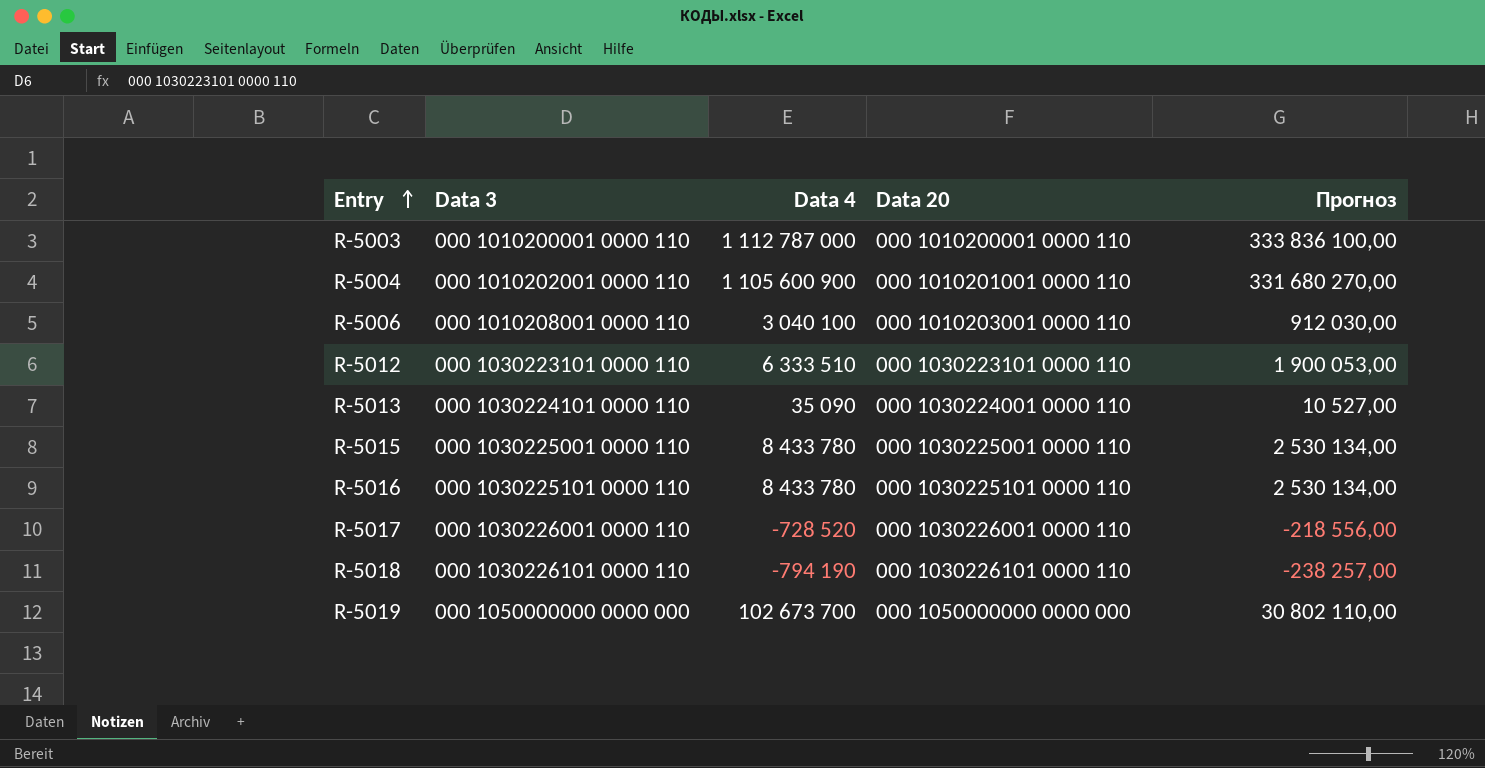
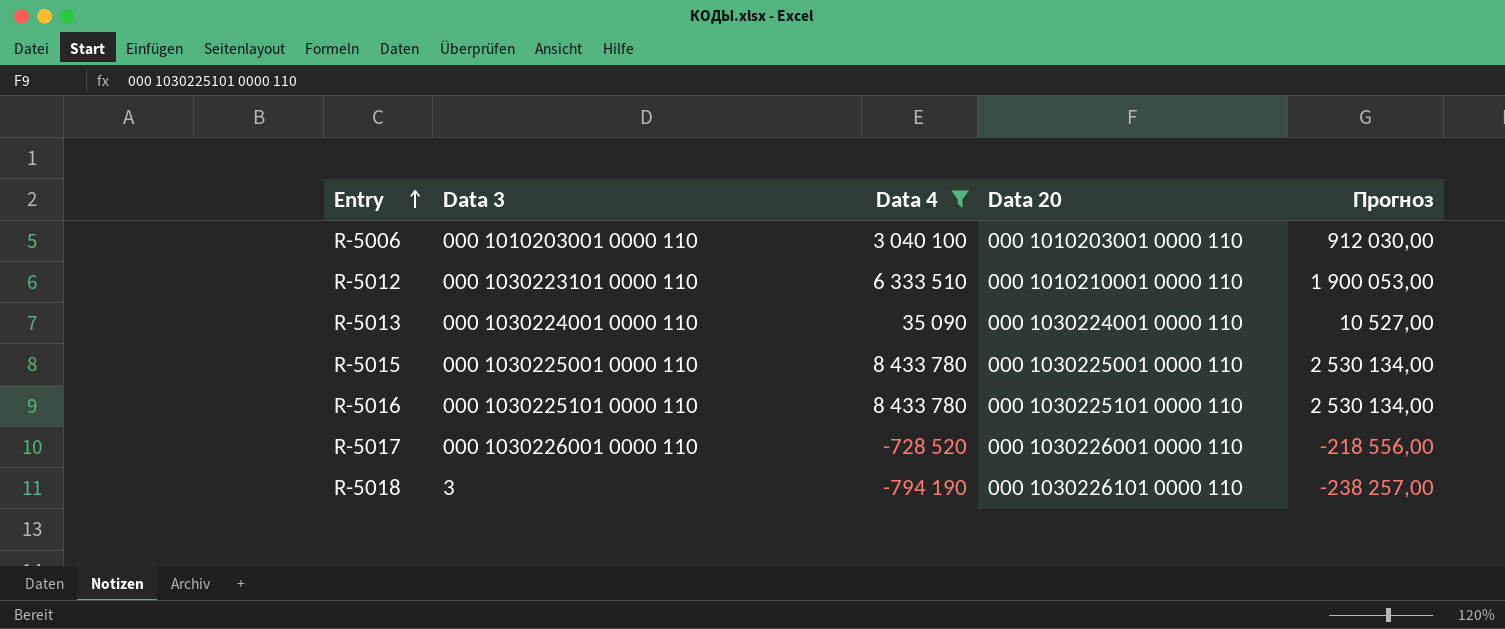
filter: none -> Data 4 <= 8 433 780
R-5006 | Data 3: 000 1010208001 0000 110 -> 000 1010203001 0000 110
R-5012 | Data 20: 000 1030223101 0000 110 -> 000 1010210001 0000 110
R-5013 | Data 3: 000 1030224101 0000 110 -> 000 1030224001 0000 110
R-5018 | Data 3: 000 1030226101 0000 110 -> 3

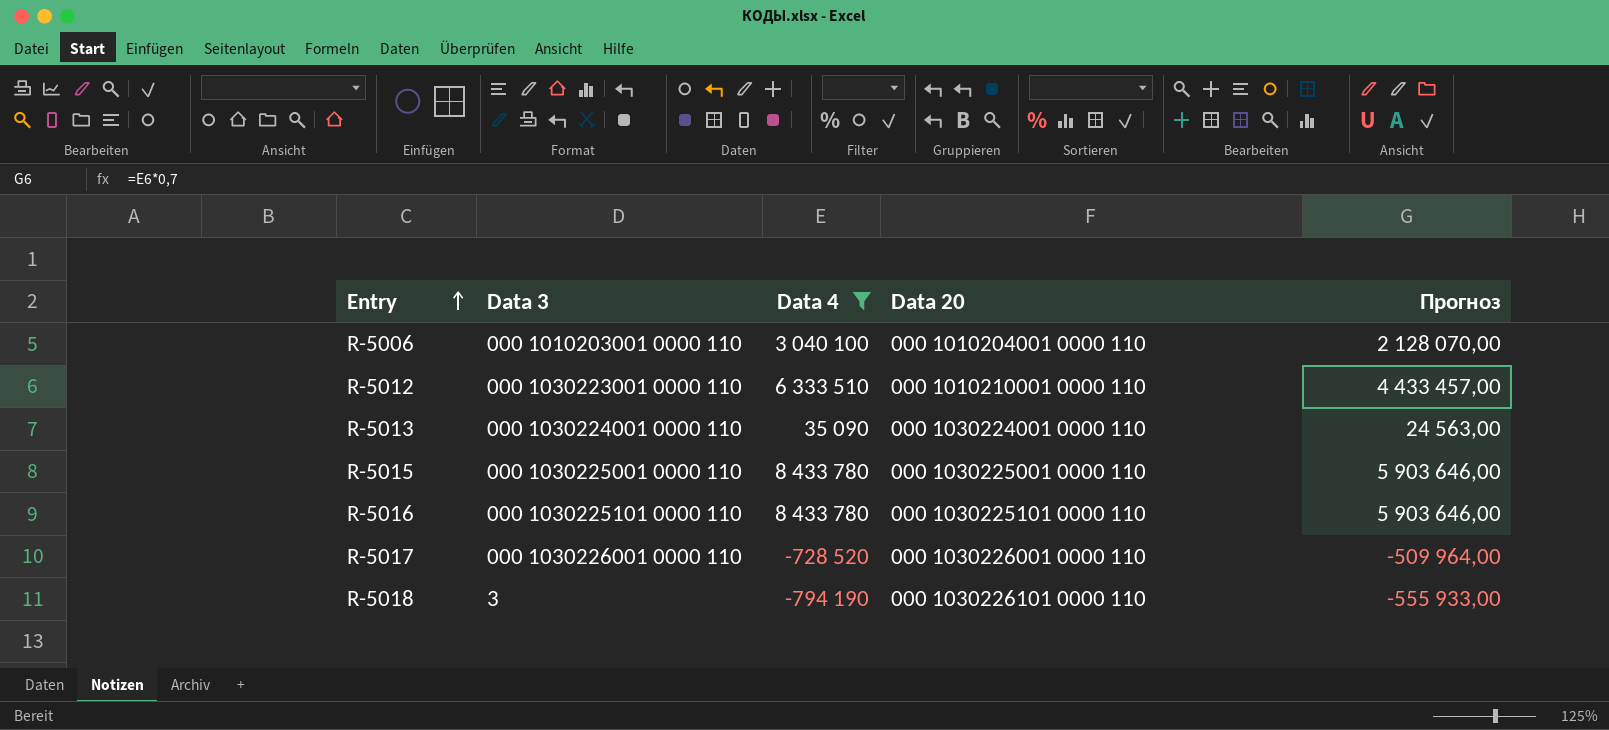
column Прогноз | formula: [Data 4] * 0,3 -> [Data 4] * 0,7
R-5006 | Data 20: 000 1010203001 0000 110 -> 000 1010204001 0000 110
R-5012 | Data 3: 000 1030223101 0000 110 -> 000 1030223001 0000 110

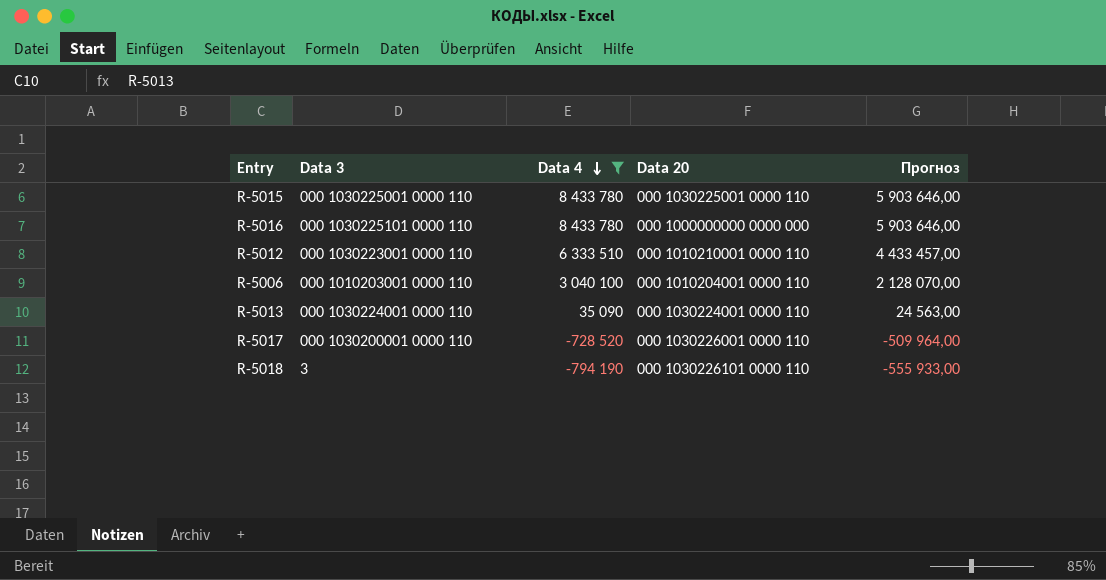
row order: Entry ascending -> Data 4 descending
R-5016 | Data 20: 000 1030225101 0000 110 -> 000 1000000000 0000 000
R-5017 | Data 3: 000 1030226001 0000 110 -> 000 1030200001 0000 110

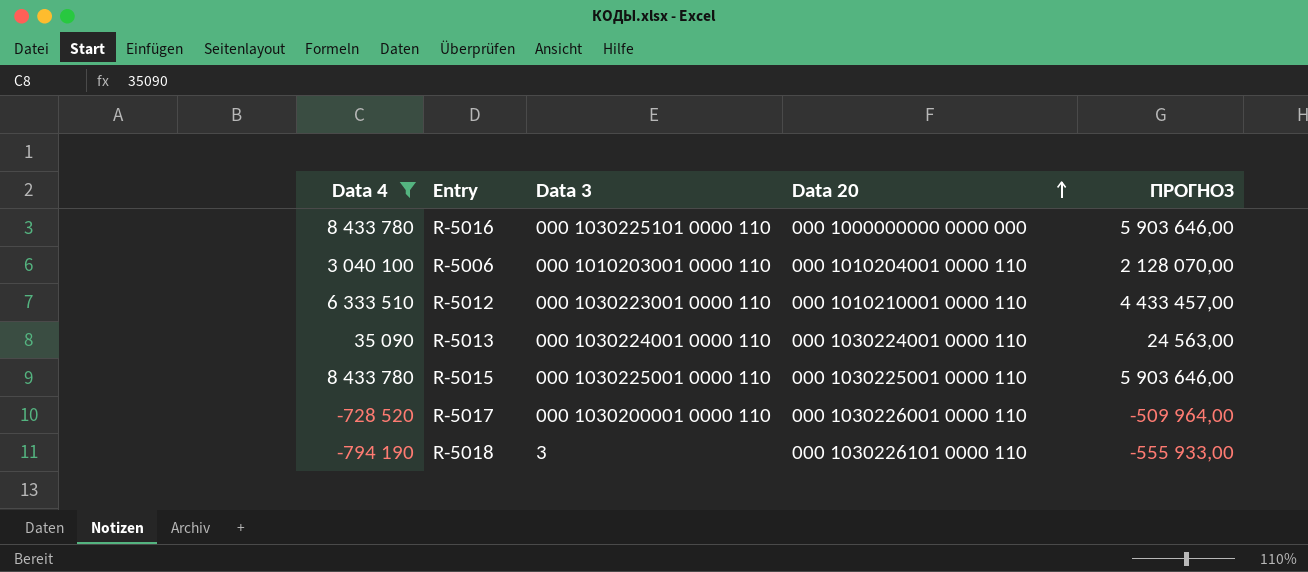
row order: Data 4 descending -> Data 20 ascending
column Data 4 | position: 3 -> 1
column name: Прогноз -> ПРОГНОЗ

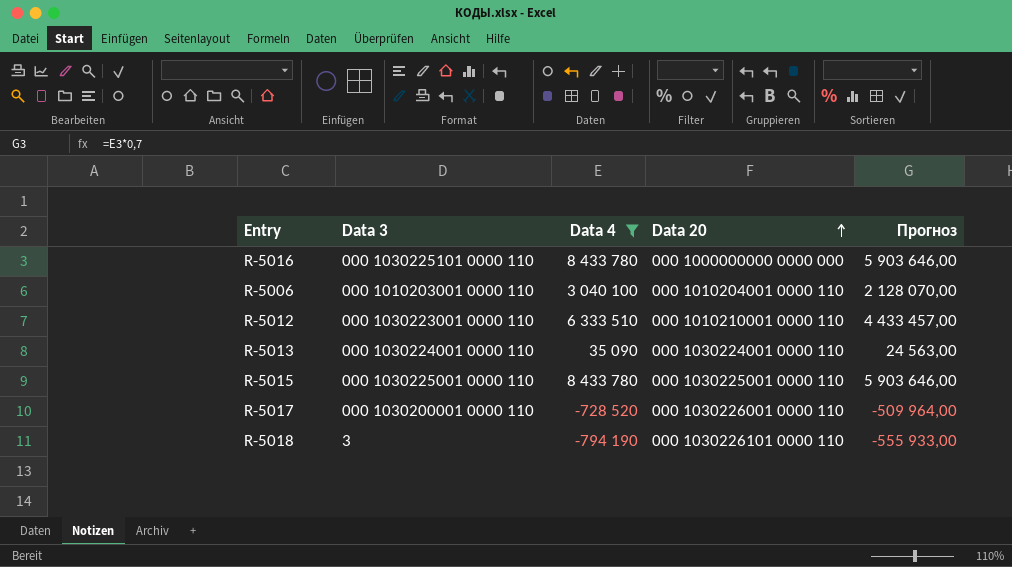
column Data 4 | position: 1 -> 3
column name: ПРОГНОЗ -> Прогноз

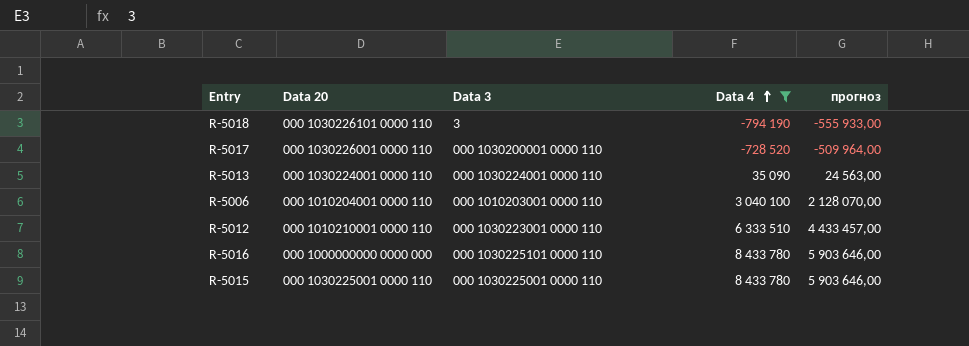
row order: Data 20 ascending -> Data 4 ascending
column Data 20 | position: 4 -> 2
column name: Прогноз -> прогноз

